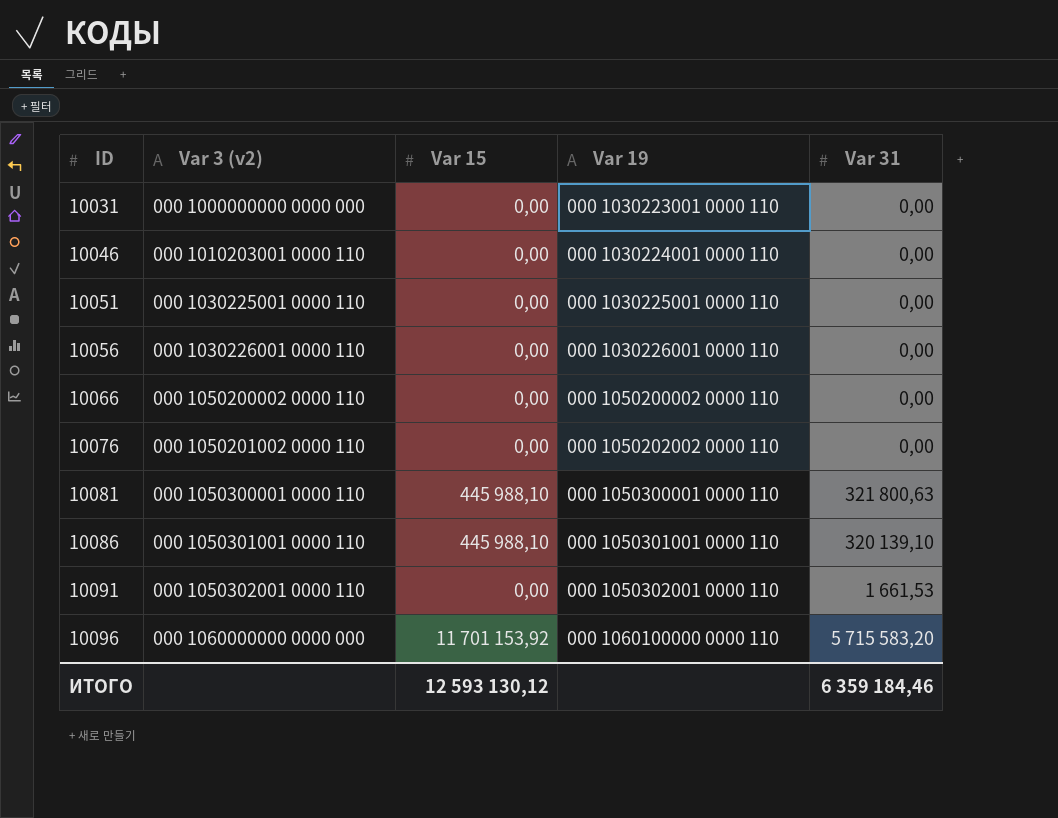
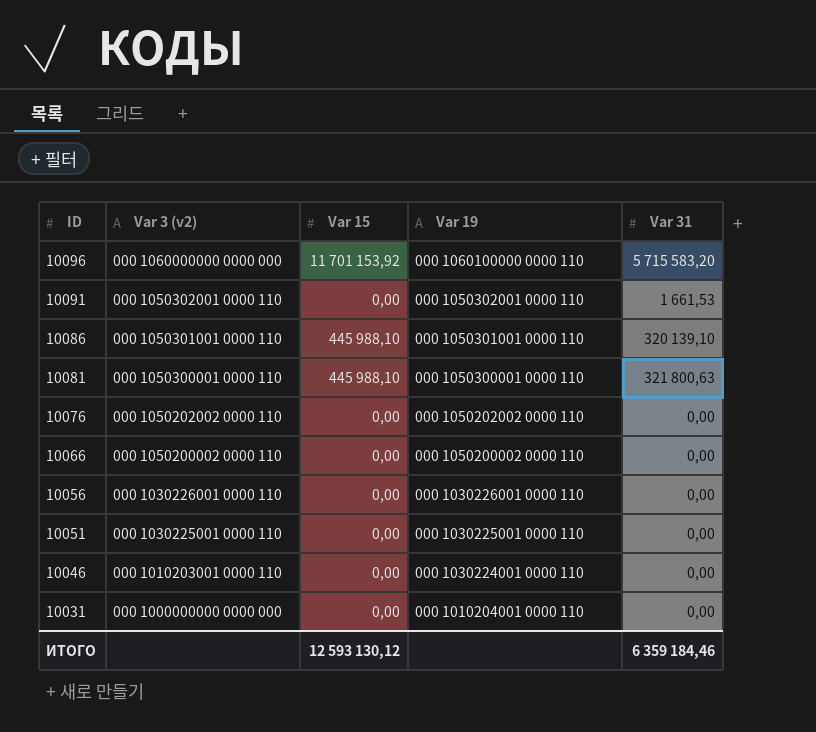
row order: ID ascending -> ID descending
10076 | Var 3 (v2): 000 1050201002 0000 110 -> 000 1050202002 0000 110
10031 | Var 19: 000 1030223001 0000 110 -> 000 1010204001 0000 110

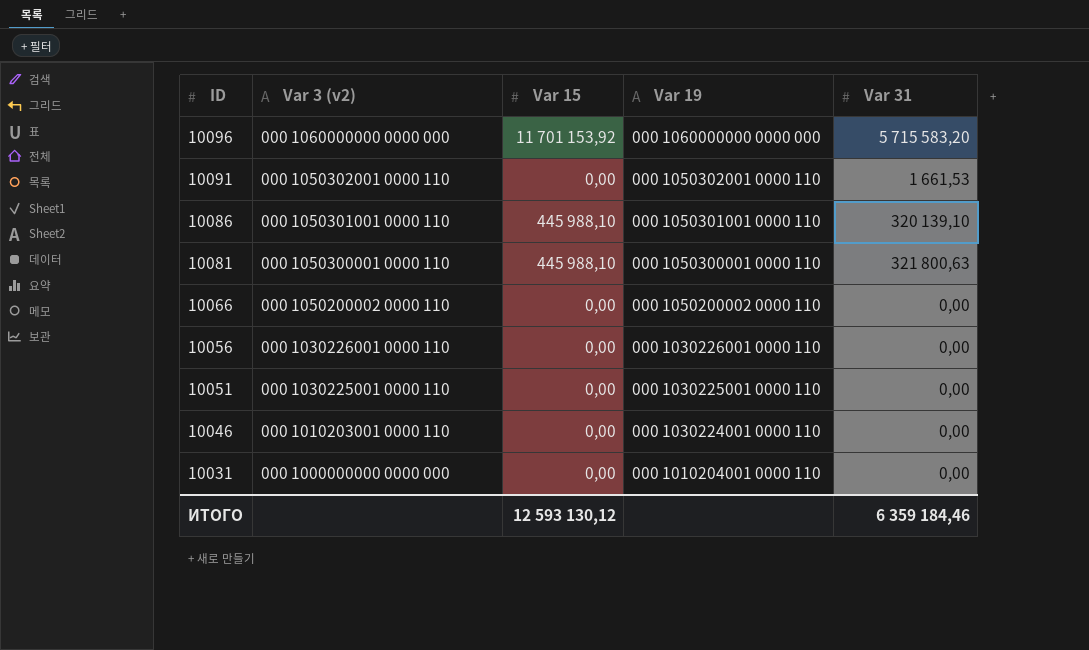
row 10076: 000 1050202002 0000 110 | 0,00 | 000 1050202002 0000 110 | 0,00 -> none
10096 | Var 19: 000 1060100000 0000 110 -> 000 1060000000 0000 000

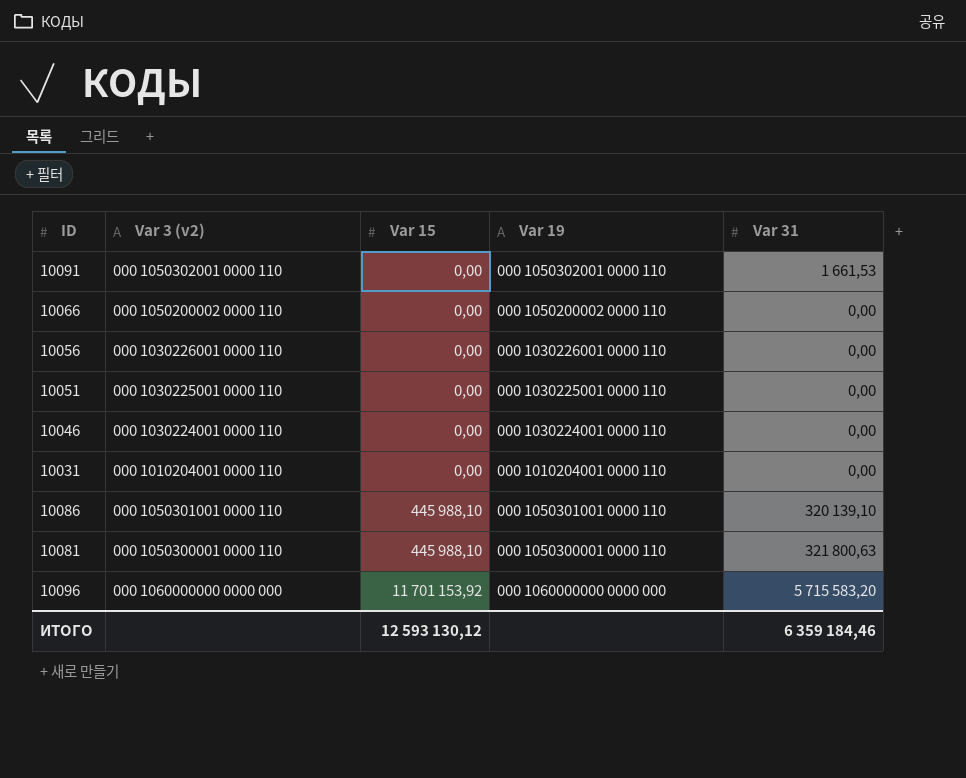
row order: ID descending -> Var 15 ascending
10046 | Var 3 (v2): 000 1010203001 0000 110 -> 000 1030224001 0000 110
10031 | Var 3 (v2): 000 1000000000 0000 000 -> 000 1010204001 0000 110

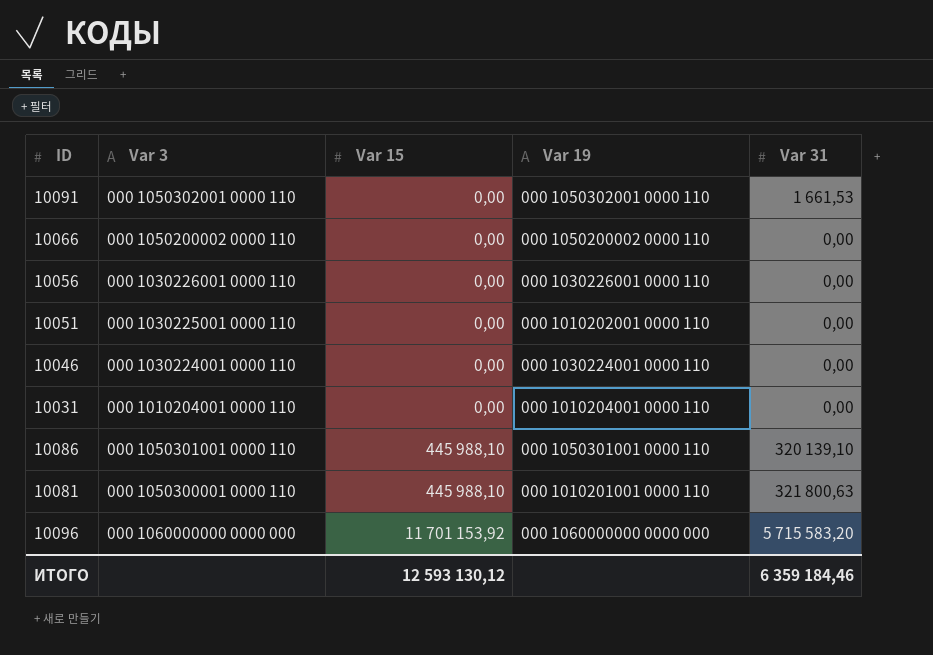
column name: Var 3 (v2) -> Var 3
10051 | Var 19: 000 1030225001 0000 110 -> 000 1010202001 0000 110
10081 | Var 19: 000 1050300001 0000 110 -> 000 1010201001 0000 110

